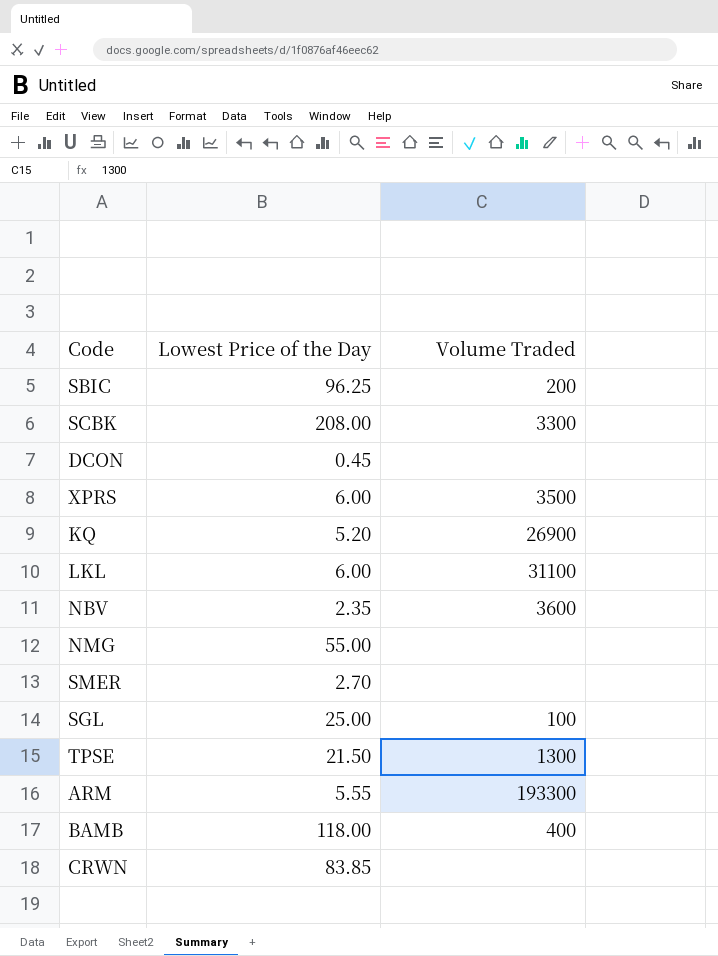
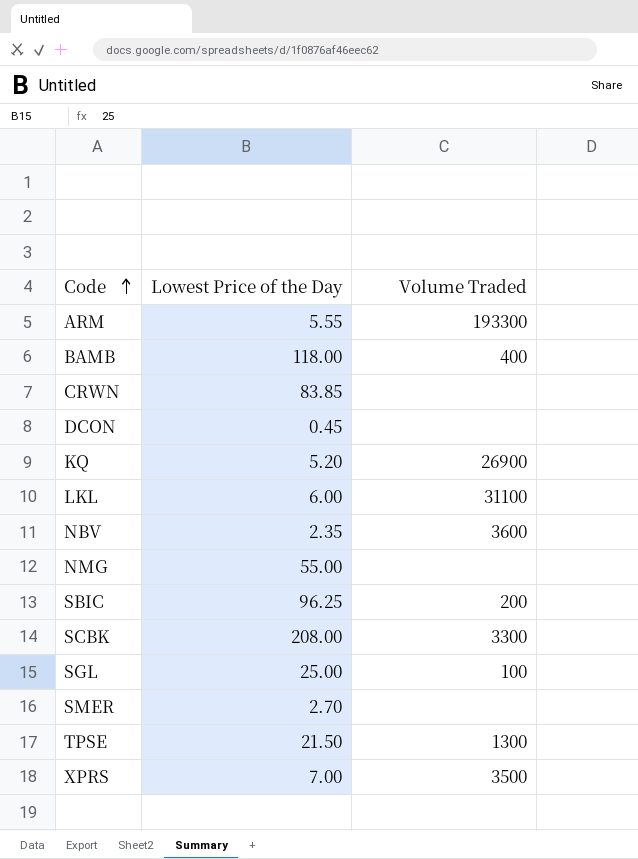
row order: none -> Code ascending
XPRS | Lowest Price of the Day: 6.00 -> 7.00

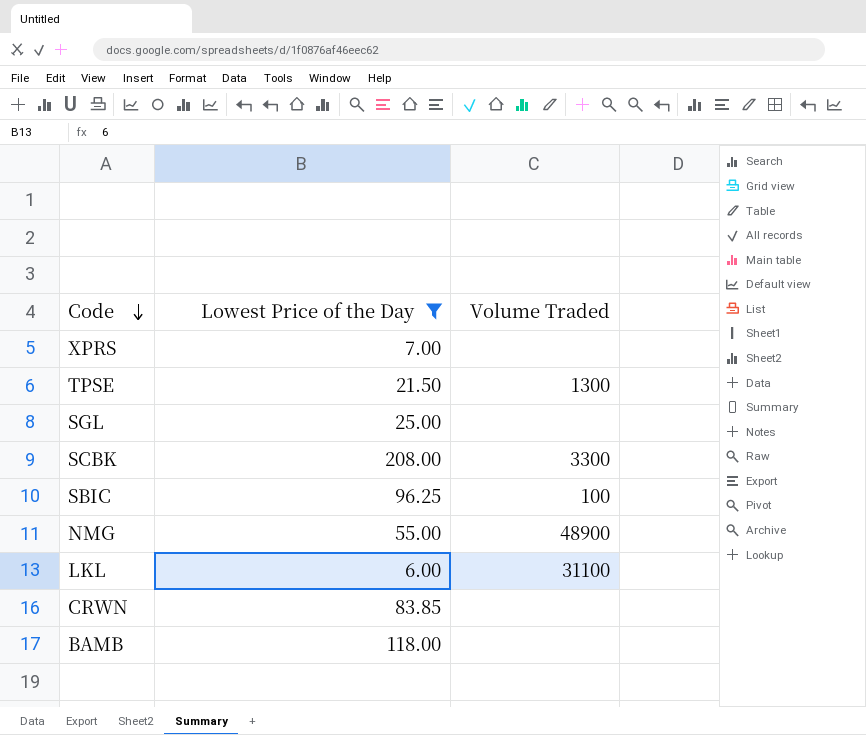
filter: none -> Lowest Price of the Day >= 6.00
row order: Code ascending -> Code descending
XPRS | Volume Traded: 3500 -> none
SGL | Volume Traded: 100 -> none
SBIC | Volume Traded: 200 -> 100
NMG | Volume Traded: none -> 48900
BAMB | Volume Traded: 400 -> none

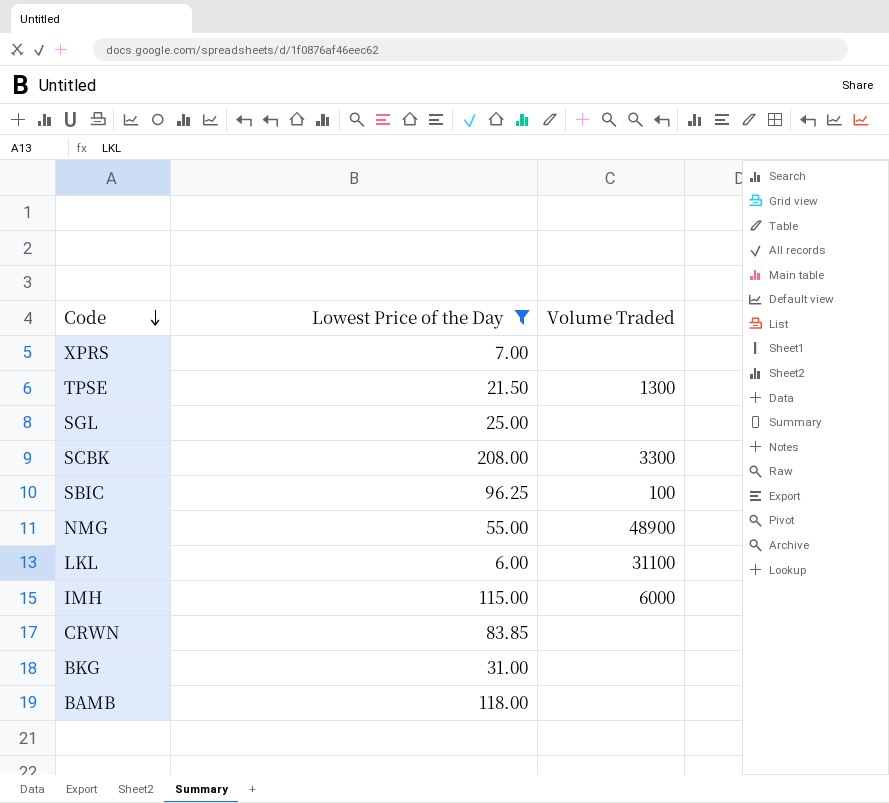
row IMH: none -> 115.00 | 6000
row BKG: none -> 31.00 | none

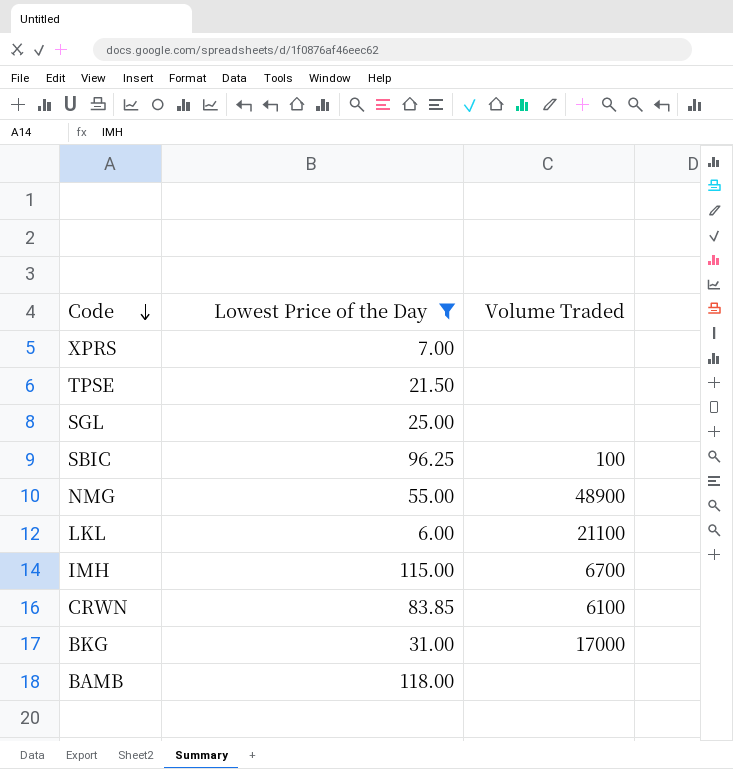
row SCBK: 208.00 | 3300 -> none
TPSE | Volume Traded: 1300 -> none
LKL | Volume Traded: 31100 -> 21100
IMH | Volume Traded: 6000 -> 6700
CRWN | Volume Traded: none -> 6100
BKG | Volume Traded: none -> 17000

